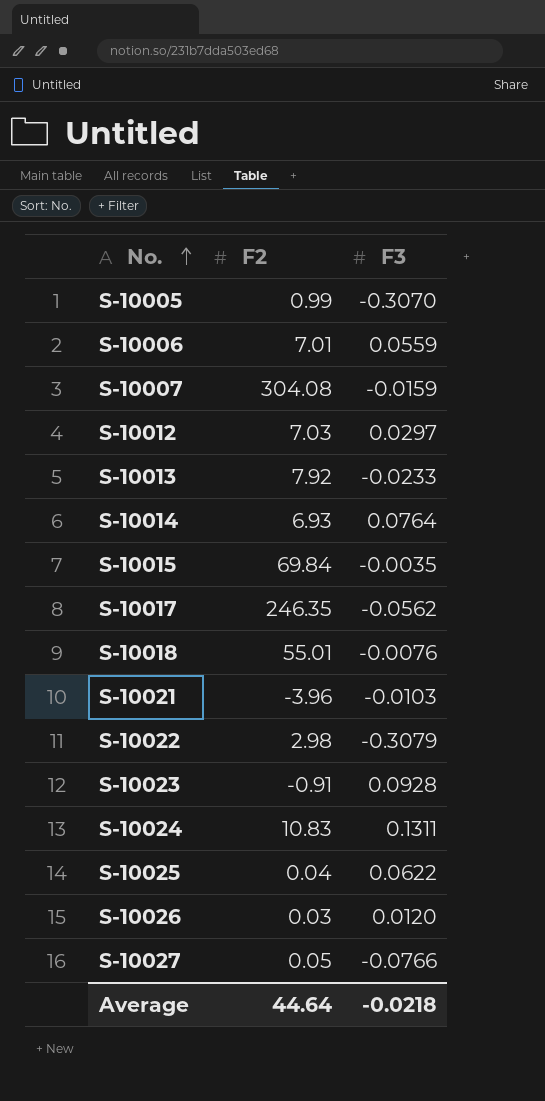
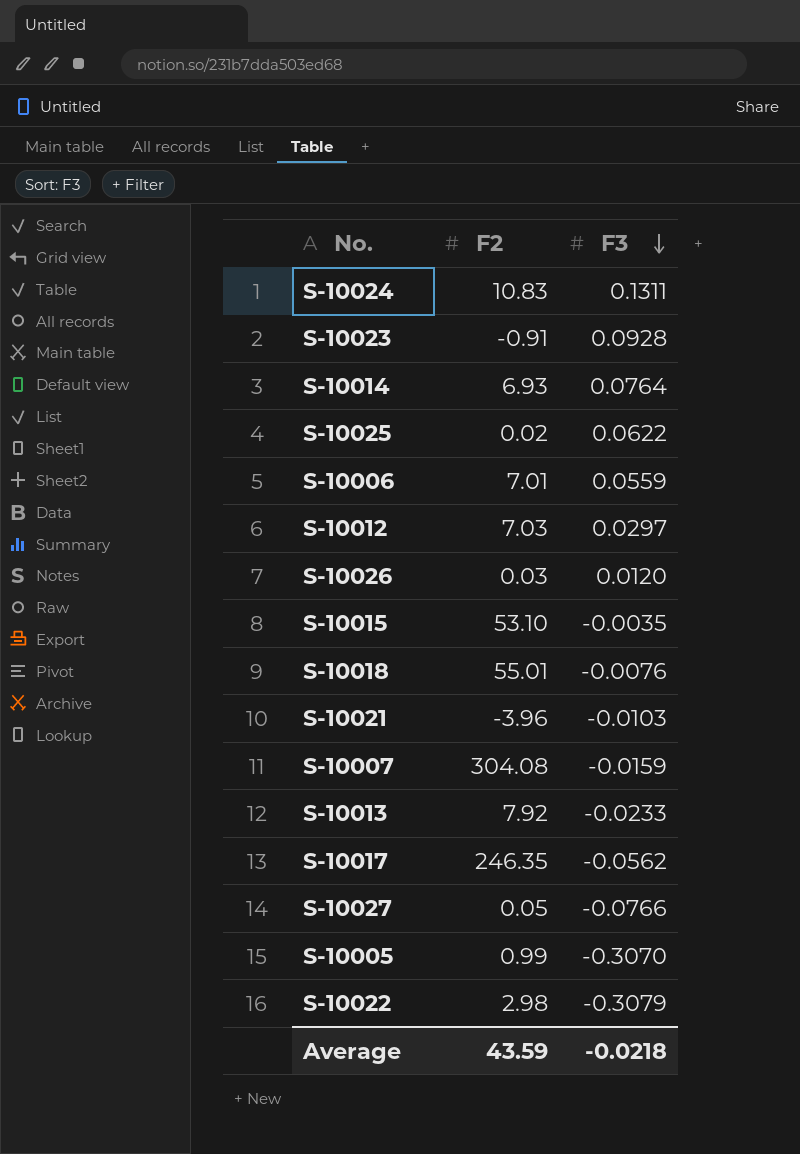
row order: No. ascending -> F3 descending
S-10025 | F2: 0.04 -> 0.02
S-10015 | F2: 69.84 -> 53.10
Average | F2: 44.64 -> 43.59

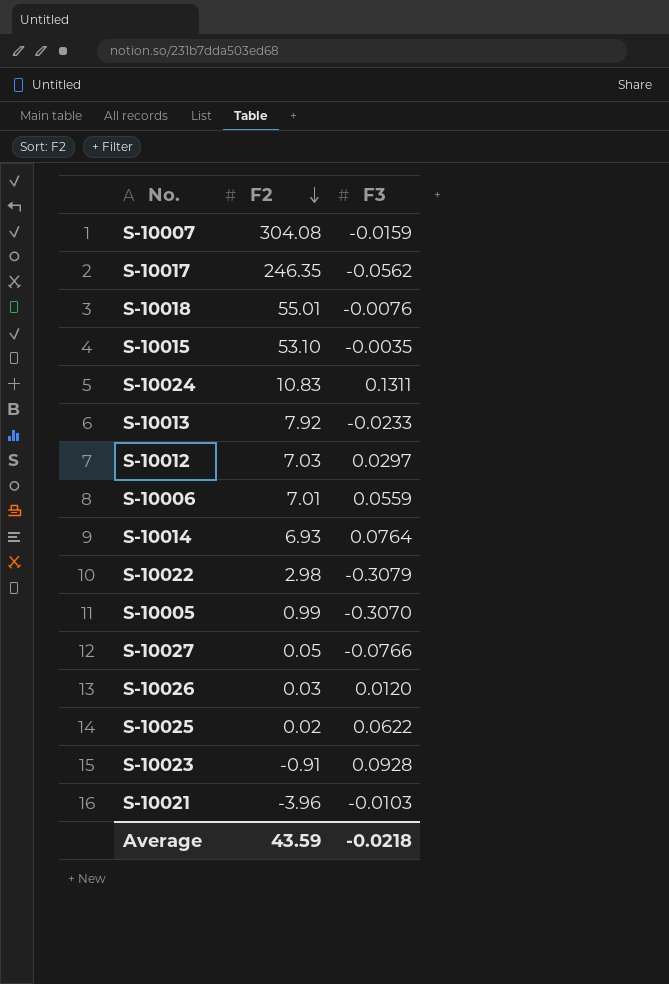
row order: F3 descending -> F2 descending

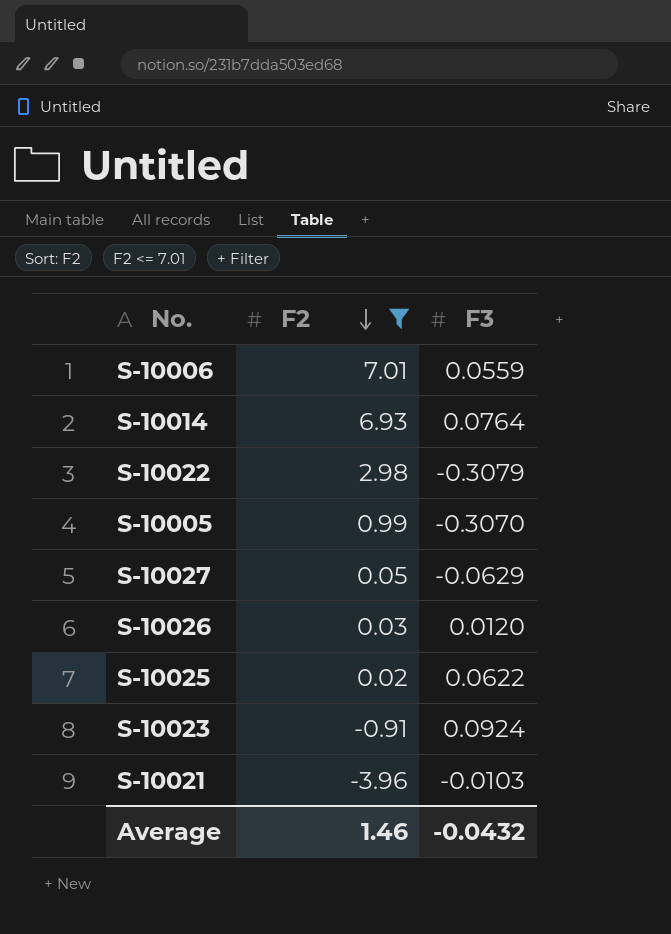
filter: none -> F2 <= 7.01
S-10027 | F3: -0.0766 -> -0.0629
S-10023 | F3: 0.0928 -> 0.0924
Average | F2: 43.59 -> 1.46
Average | F3: -0.0218 -> -0.0432

